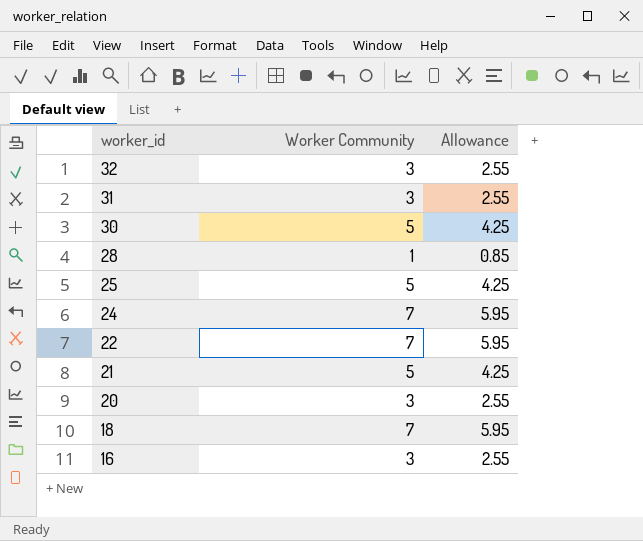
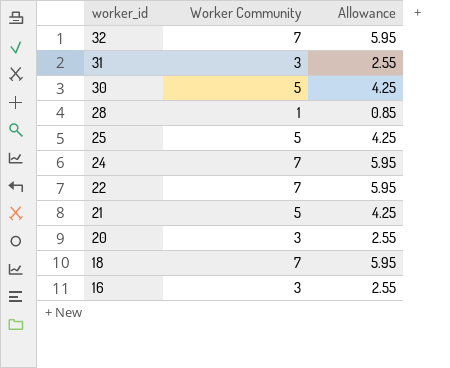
32 | Worker Community: 3 -> 7
32 | Allowance: 2.55 -> 5.95

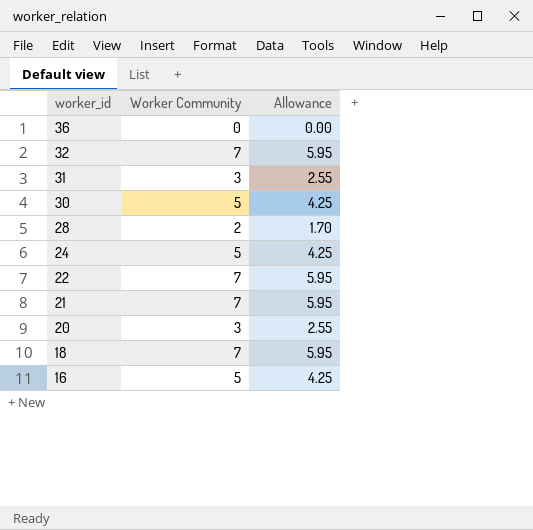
row 25: 5 | 4.25 -> none
row 36: none -> 0 | 0.00
28 | Worker Community: 1 -> 2
28 | Allowance: 0.85 -> 1.70
24 | Worker Community: 7 -> 5
24 | Allowance: 5.95 -> 4.25
21 | Worker Community: 5 -> 7
21 | Allowance: 4.25 -> 5.95
16 | Worker Community: 3 -> 5
16 | Allowance: 2.55 -> 4.25

